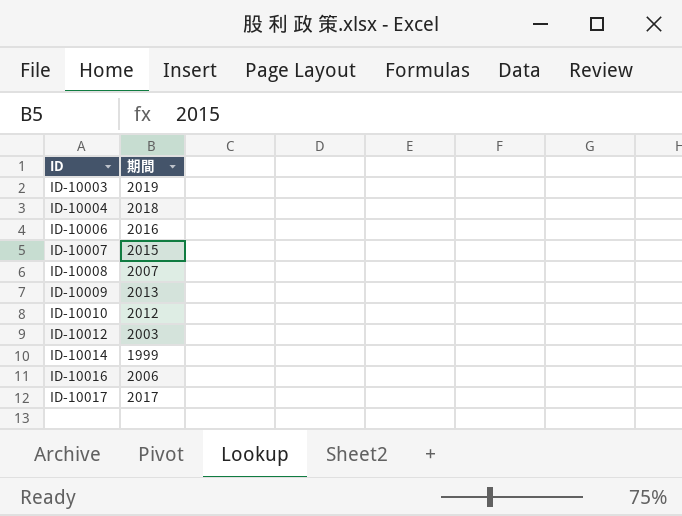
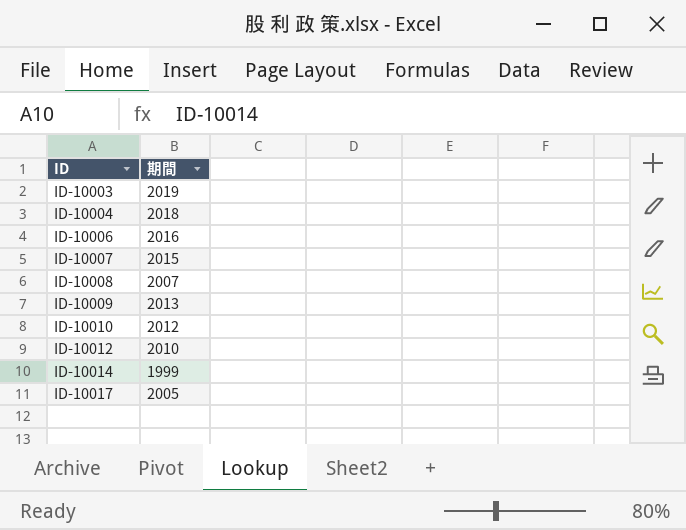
row ID-10016: 2006 -> none
ID-10012 | 期間: 2003 -> 2010
ID-10017 | 期間: 2017 -> 2005

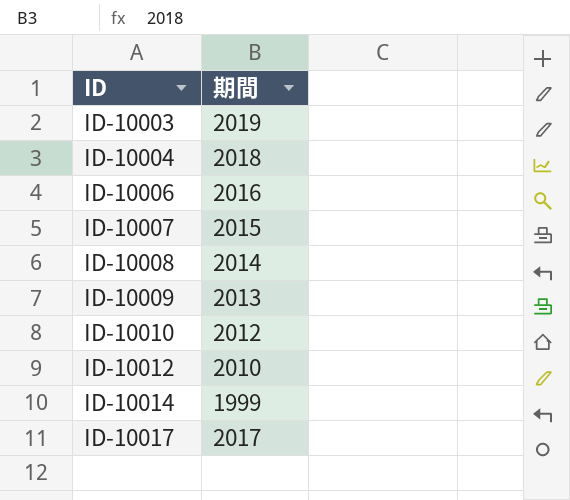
ID-10008 | 期間: 2007 -> 2014
ID-10017 | 期間: 2005 -> 2017

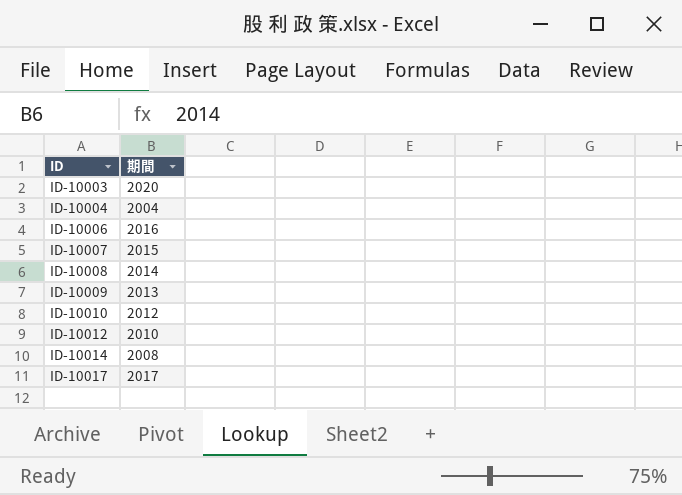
ID-10003 | 期間: 2019 -> 2020
ID-10004 | 期間: 2018 -> 2004
ID-10014 | 期間: 1999 -> 2008

